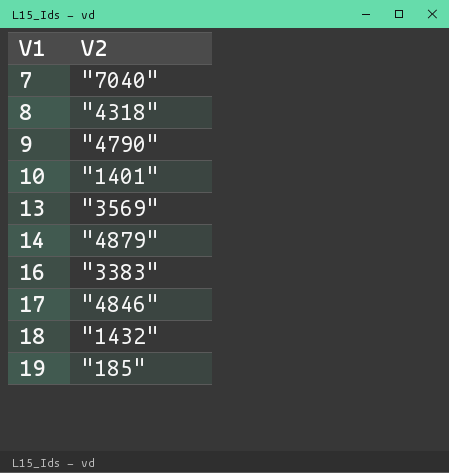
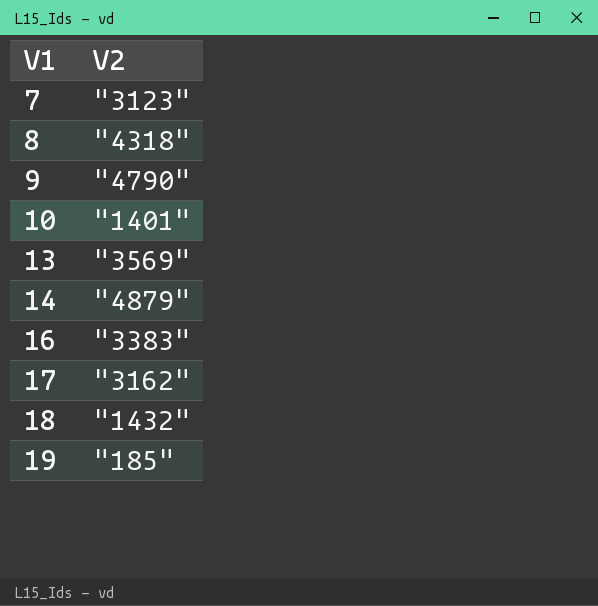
7 | V2: "7040" -> "3123"
17 | V2: "4846" -> "3162"

